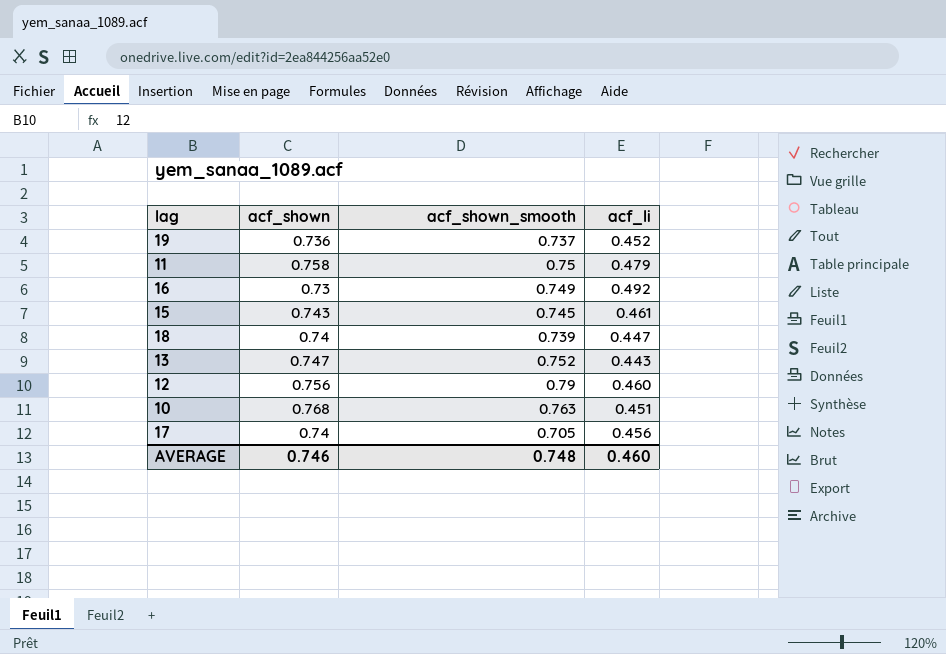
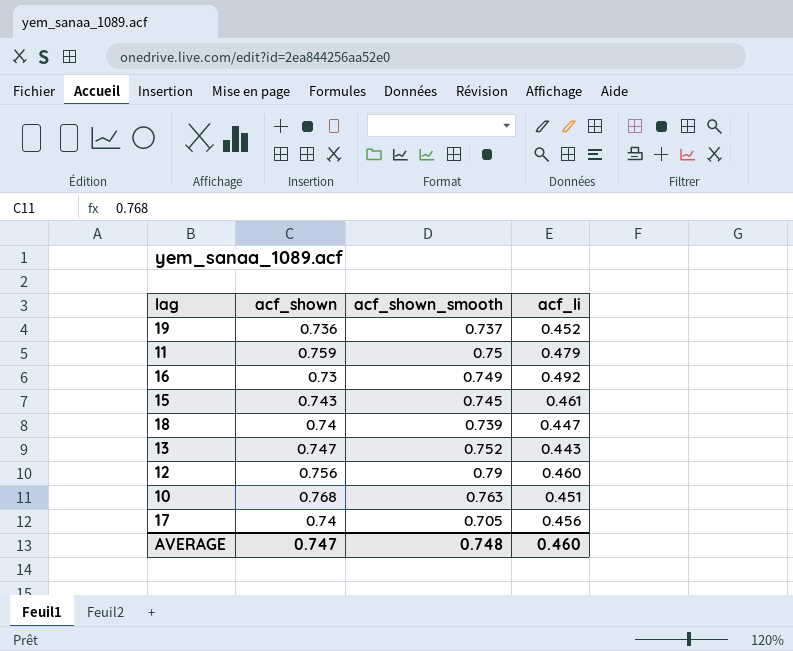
11 | acf_shown: 0.758 -> 0.759
AVERAGE | acf_shown: 0.746 -> 0.747

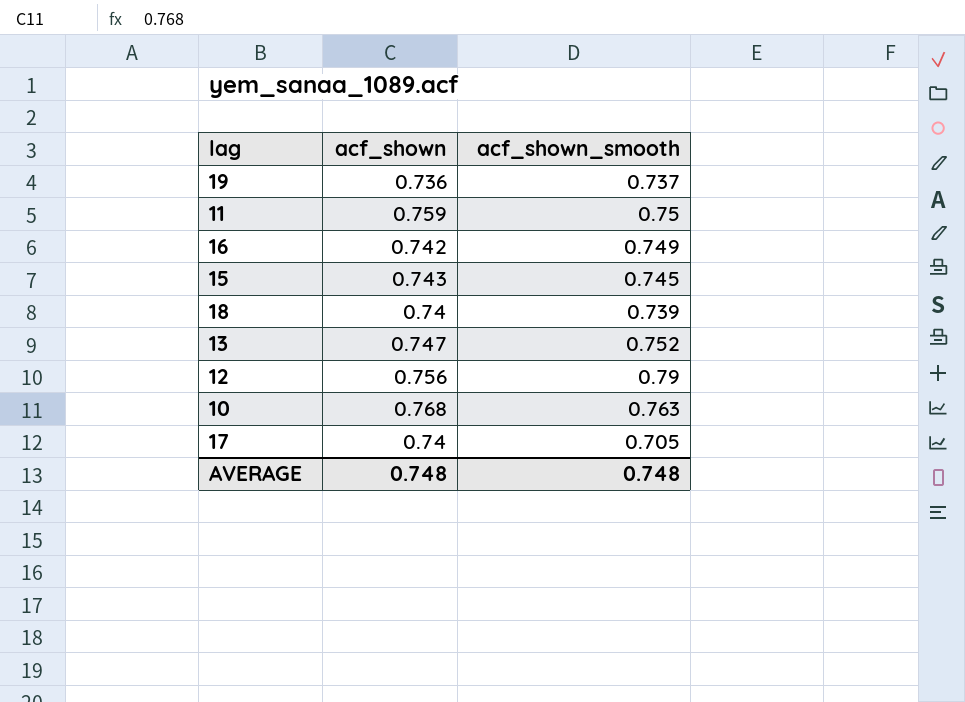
column acf_li | position: 4 -> none
16 | acf_shown: 0.73 -> 0.742
AVERAGE | acf_shown: 0.747 -> 0.748

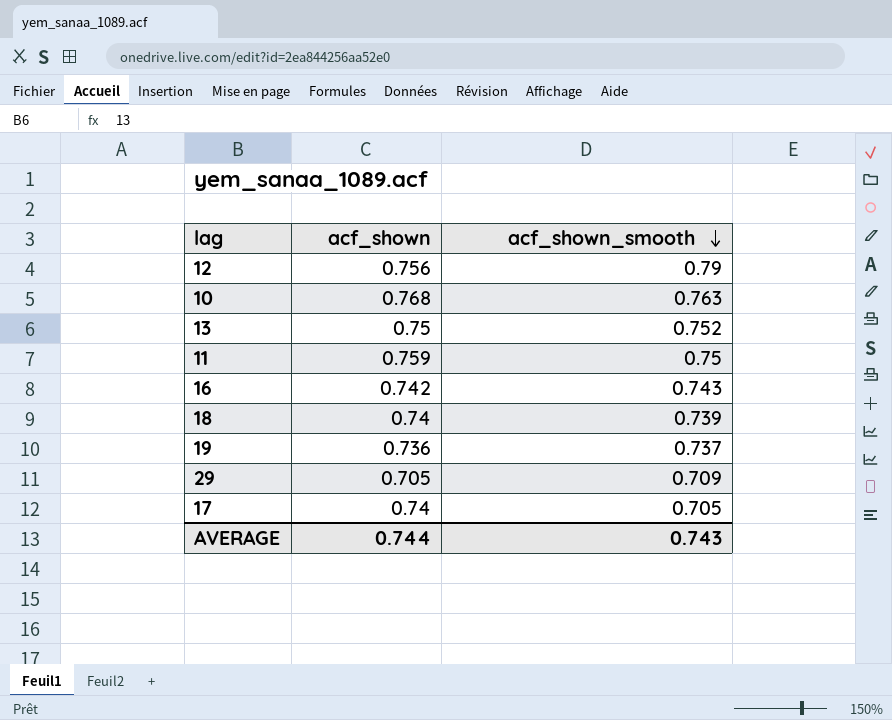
row order: none -> acf_shown_smooth descending
row 15: 0.743 | 0.745 -> none
13 | acf_shown: 0.747 -> 0.75
16 | acf_shown_smooth: 0.749 -> 0.743
row 29: none -> 0.705 | 0.709
AVERAGE | acf_shown: 0.748 -> 0.744
AVERAGE | acf_shown_smooth: 0.748 -> 0.743

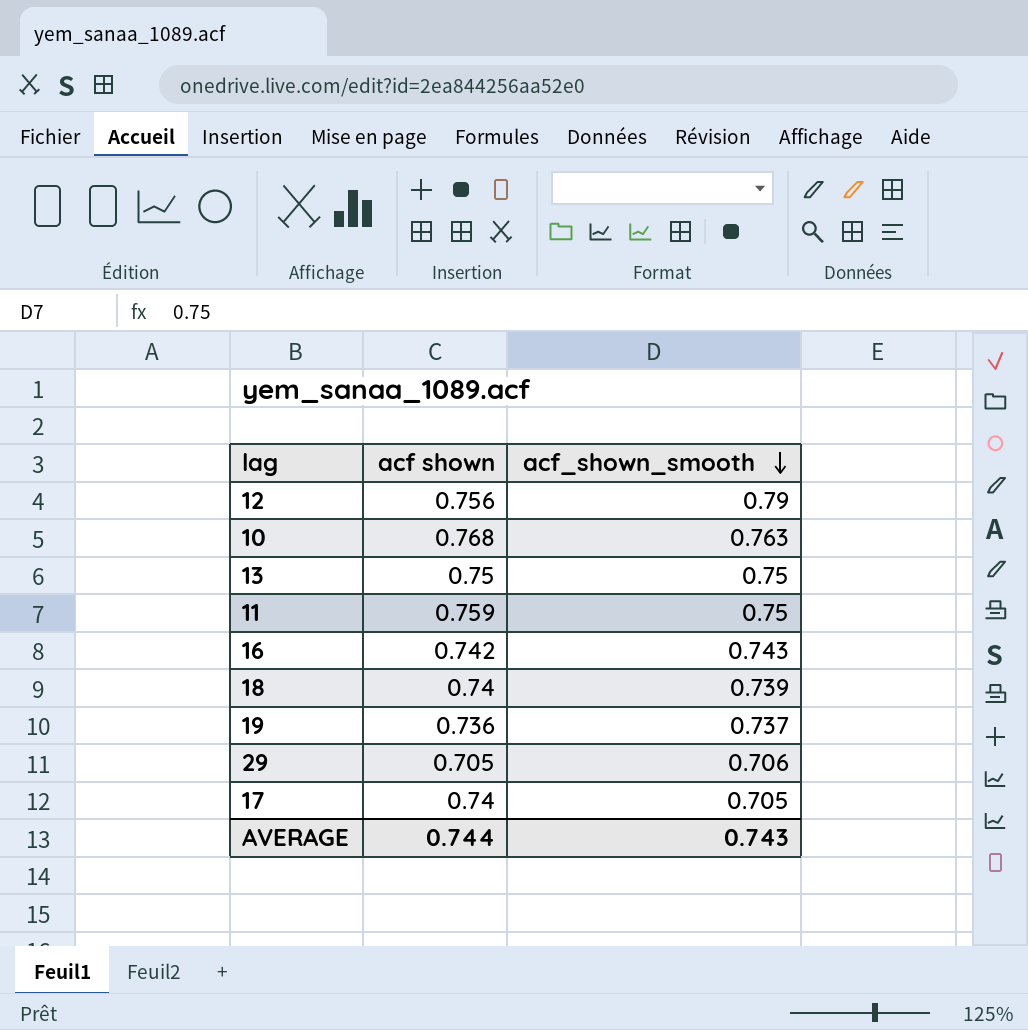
column name: acf_shown -> acf shown
13 | acf_shown_smooth: 0.752 -> 0.75
29 | acf_shown_smooth: 0.709 -> 0.706

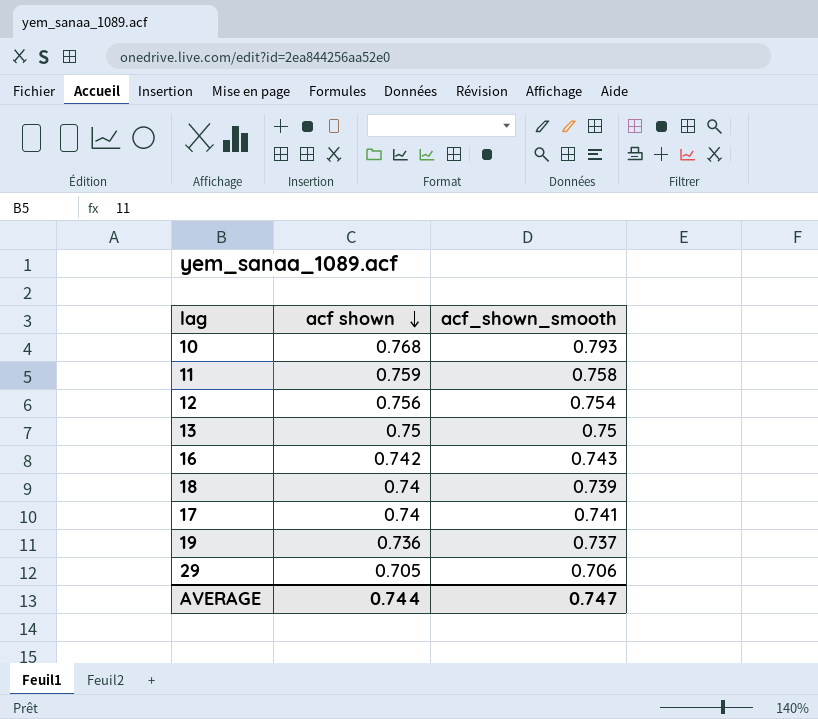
row order: acf_shown_smooth descending -> acf shown descending
10 | acf_shown_smooth: 0.763 -> 0.793
11 | acf_shown_smooth: 0.75 -> 0.758
12 | acf_shown_smooth: 0.79 -> 0.754
17 | acf_shown_smooth: 0.705 -> 0.741
AVERAGE | acf_shown_smooth: 0.743 -> 0.747

